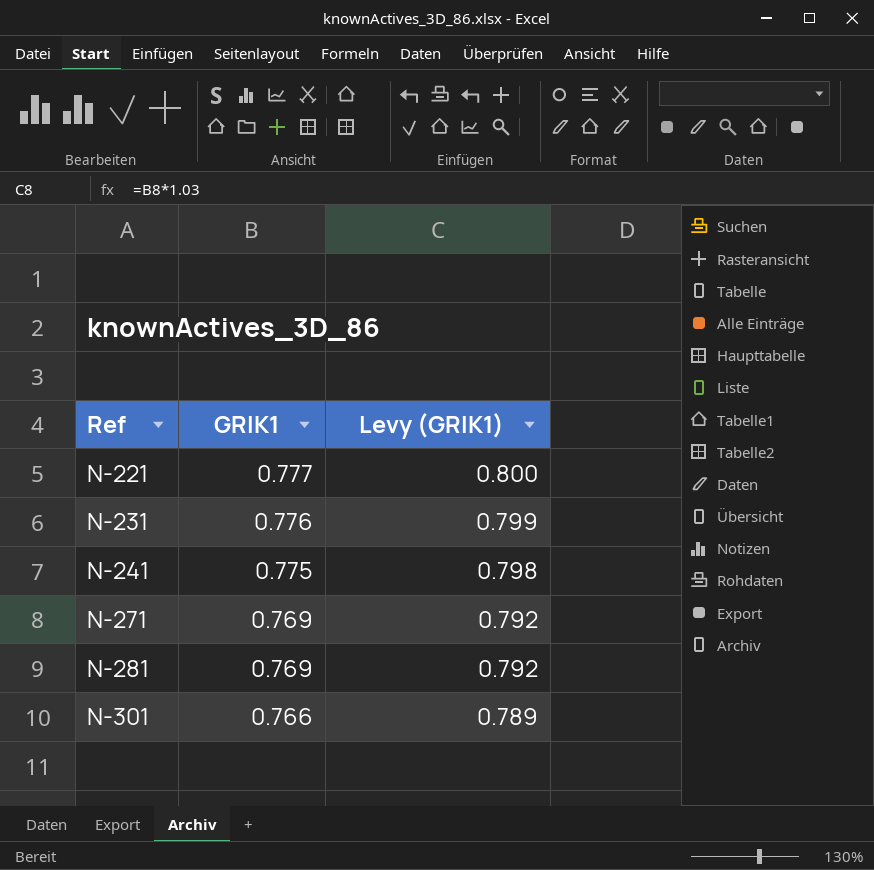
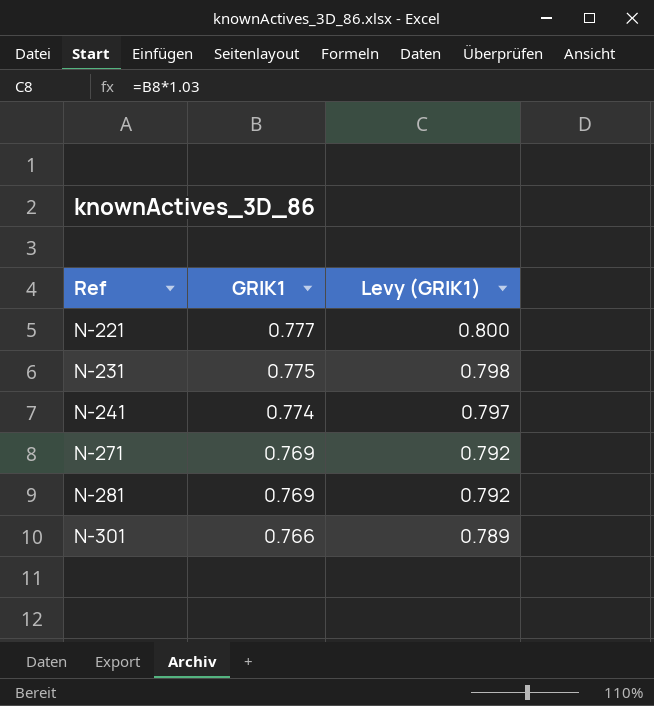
N-231 | GRIK1: 0.776 -> 0.775
N-231 | Levy (GRIK1): 0.799 -> 0.798
N-241 | GRIK1: 0.775 -> 0.774
N-241 | Levy (GRIK1): 0.798 -> 0.797

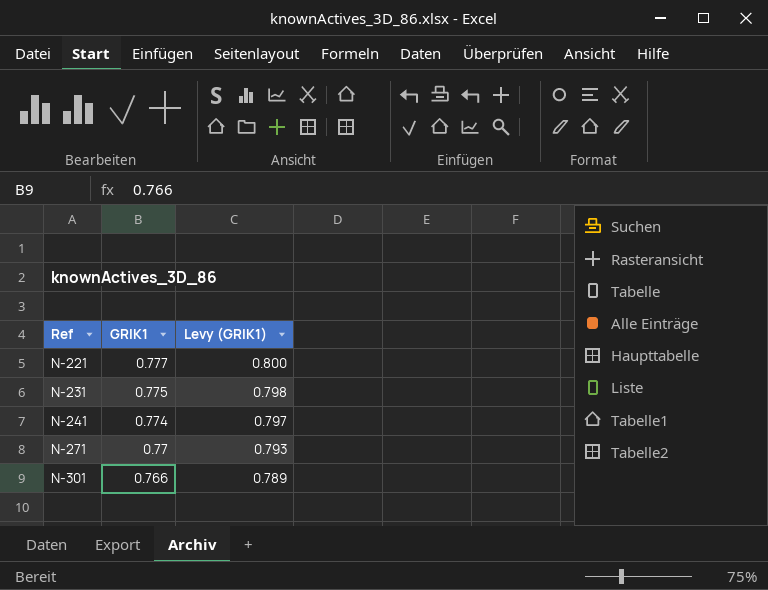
row N-281: 0.769 | 0.792 -> none
N-271 | GRIK1: 0.769 -> 0.77
N-271 | Levy (GRIK1): 0.792 -> 0.793

